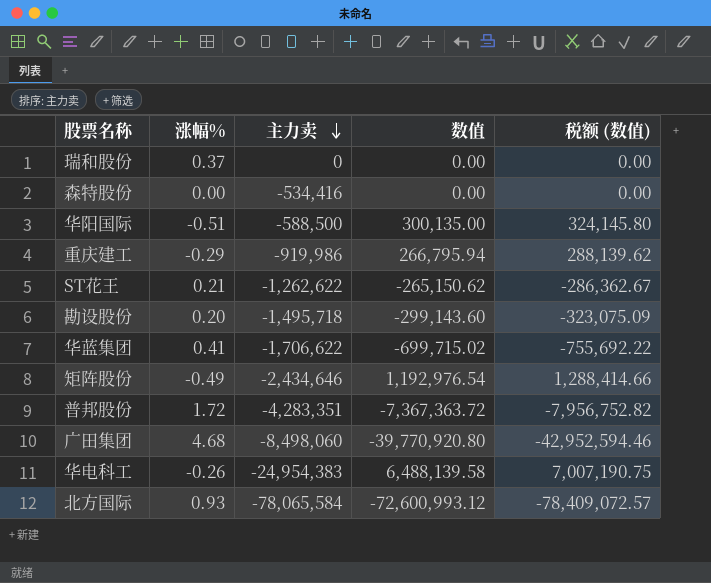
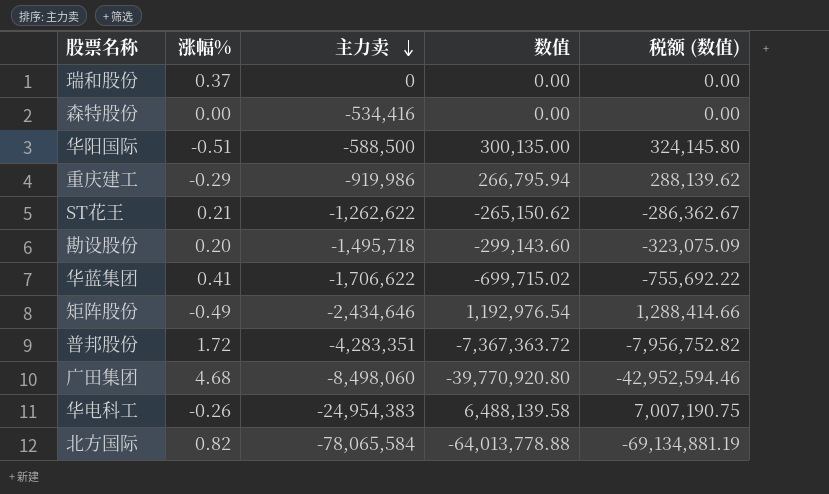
北方国际 | 涨幅%: 0.93 -> 0.82
北方国际 | 数值: -72,600,993.12 -> -64,013,778.88
北方国际 | 税额 (数值): -78,409,072.57 -> -69,134,881.19

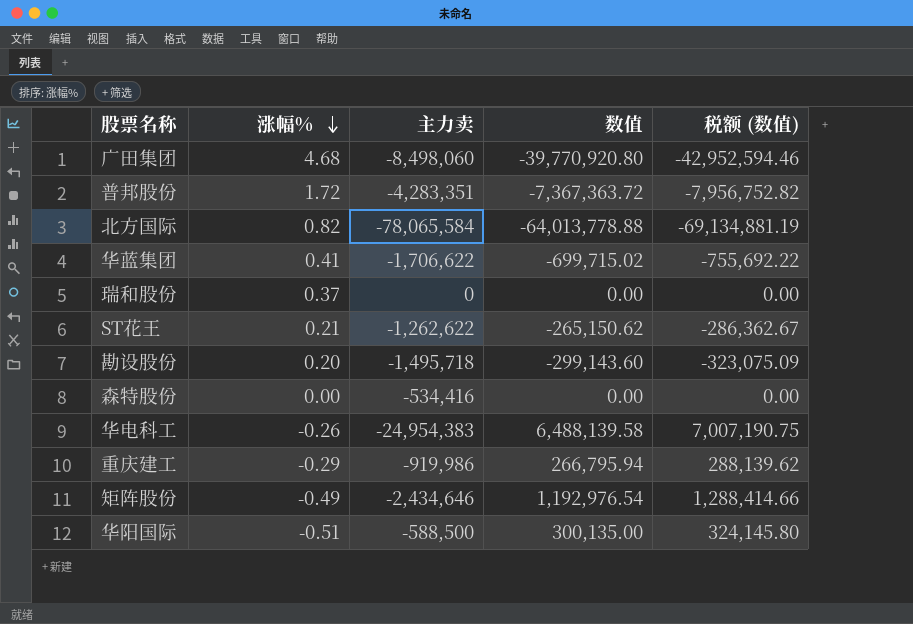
row order: 主力卖 descending -> 涨幅% descending

